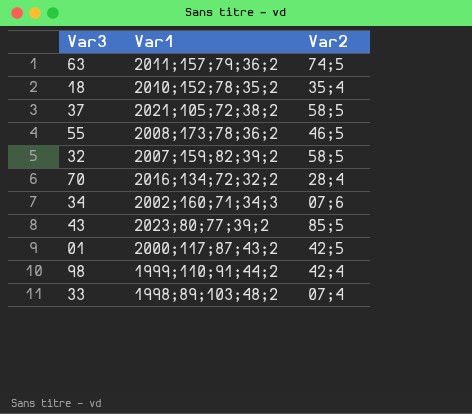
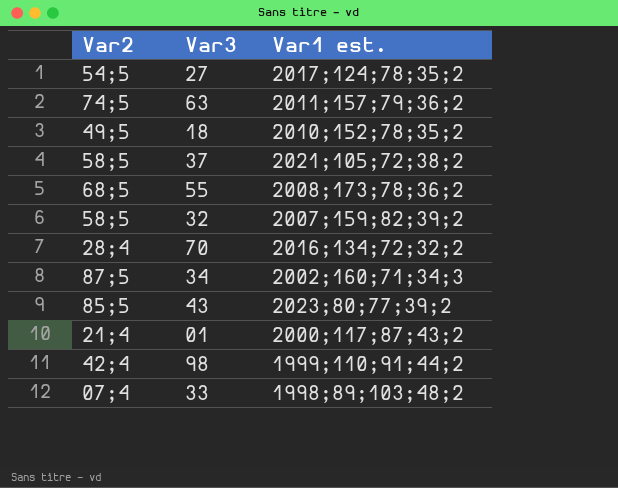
column Var2 | position: 3 -> 1
column name: Var1 -> Var1 est.
row 27: none -> 54;5 | 2017;124;78;35;2
18 | Var2: 35;4 -> 49;5
55 | Var2: 46;5 -> 68;5
34 | Var2: 07;6 -> 87;5
01 | Var2: 42;5 -> 21;4

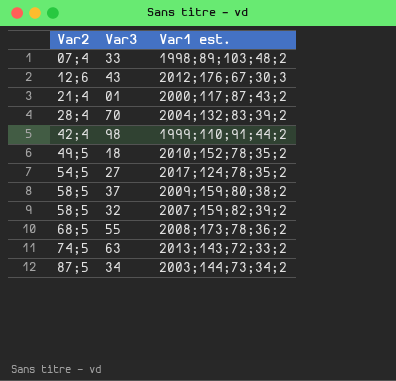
row order: none -> Var2 ascending
43 | Var2: 85;5 -> 12;6
43 | Var1 est.: 2023;80;77;39;2 -> 2012;176;67;30;3
70 | Var1 est.: 2016;134;72;32;2 -> 2004;132;83;39;2
37 | Var1 est.: 2021;105;72;38;2 -> 2009;159;80;38;2
63 | Var1 est.: 2011;157;79;36;2 -> 2013;143;72;33;2
34 | Var1 est.: 2002;160;71;34;3 -> 2003;144;73;34;2

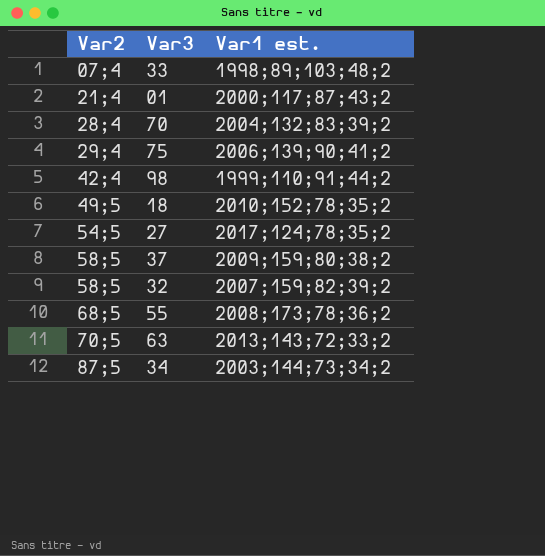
row 43: 12;6 | 2012;176;67;30;3 -> none
row 75: none -> 29;4 | 2006;139;90;41;2
63 | Var2: 74;5 -> 70;5

